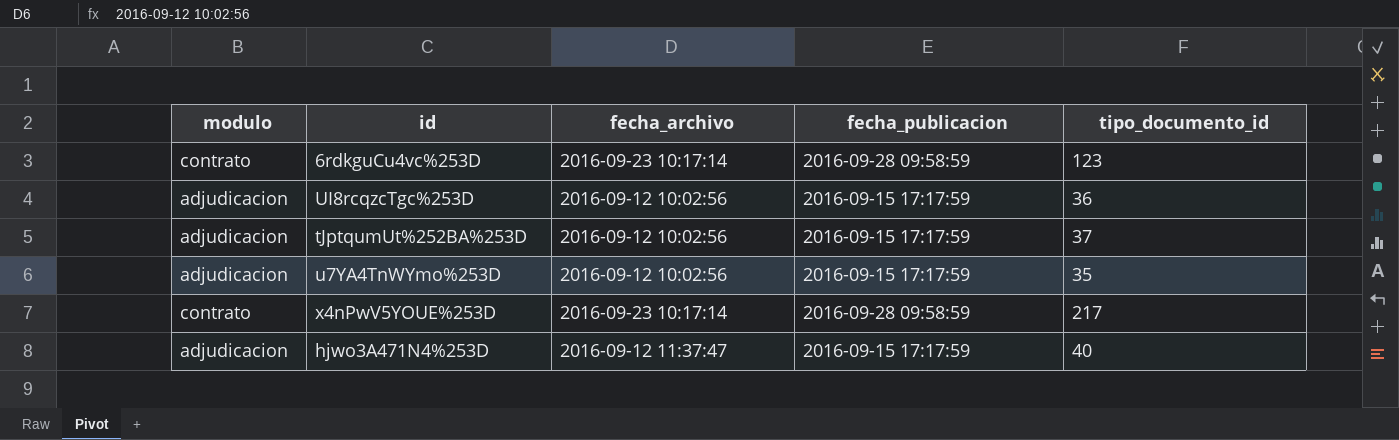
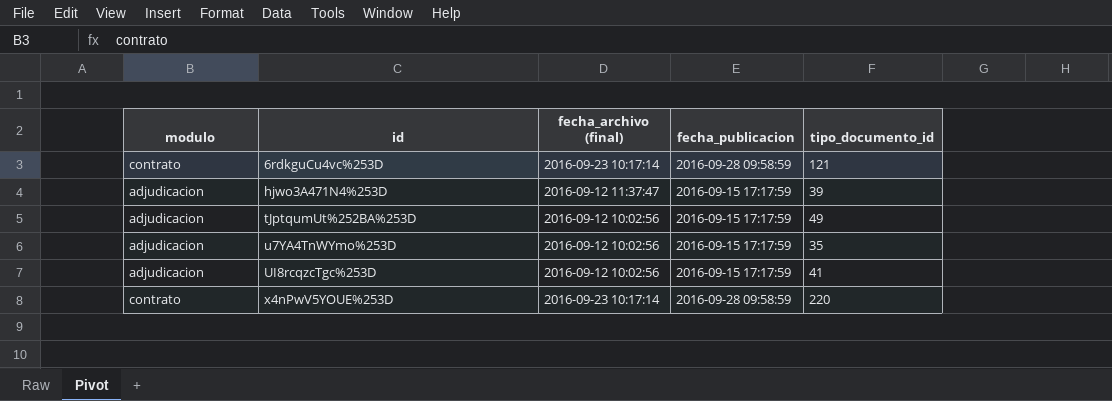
row order: none -> id ascending
column name: fecha_archivo -> fecha_archivo (final)
6rdkguCu4vc%253D | tipo_documento_id: 123 -> 121
hjwo3A471N4%253D | tipo_documento_id: 40 -> 39
tJptqumUt%252BA%253D | tipo_documento_id: 37 -> 49
UI8rcqzcTgc%253D | tipo_documento_id: 36 -> 41
x4nPwV5YOUE%253D | tipo_documento_id: 217 -> 220

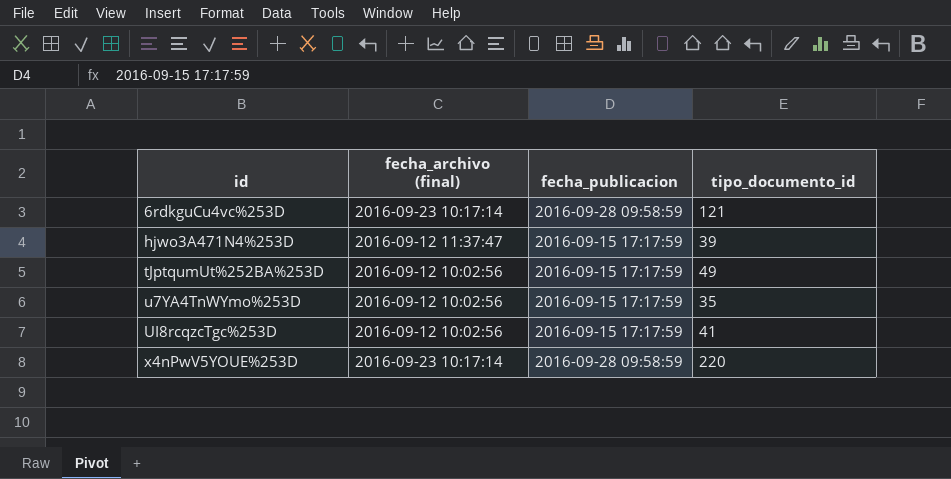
column modulo | position: 1 -> none

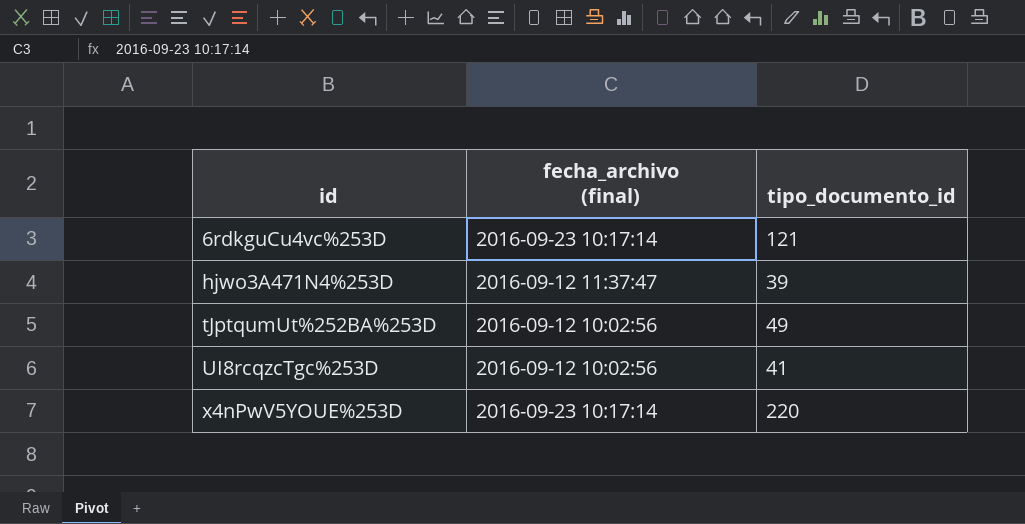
column fecha_publicacion | position: 3 -> none
row u7YA4TnWYmo%253D: 2016-09-12 10:02:56 | 2016-09-15 17:17:59 | 35 -> none

